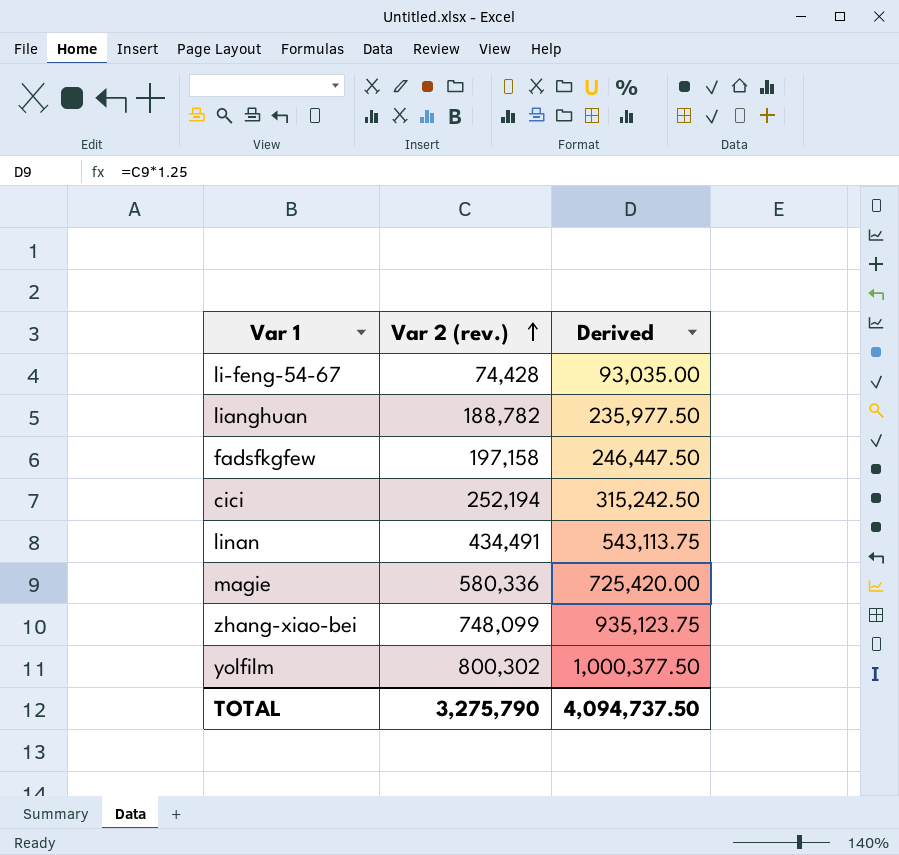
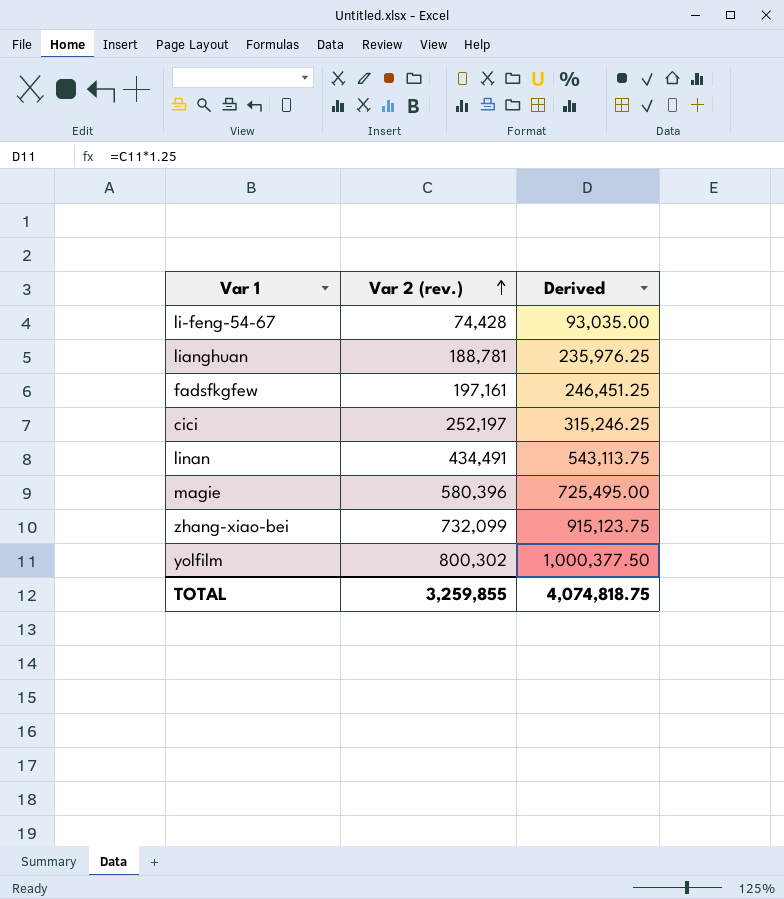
lianghuan | Var 2 (rev.): 188,782 -> 188,781
lianghuan | Derived: 235,977.50 -> 235,976.25
fadsfkgfew | Var 2 (rev.): 197,158 -> 197,161
fadsfkgfew | Derived: 246,447.50 -> 246,451.25
cici | Var 2 (rev.): 252,194 -> 252,197
cici | Derived: 315,242.50 -> 315,246.25
magie | Var 2 (rev.): 580,336 -> 580,396
magie | Derived: 725,420.00 -> 725,495.00
zhang-xiao-bei | Var 2 (rev.): 748,099 -> 732,099
zhang-xiao-bei | Derived: 935,123.75 -> 915,123.75
TOTAL | Var 2 (rev.): 3,275,790 -> 3,259,855
TOTAL | Derived: 4,094,737.50 -> 4,074,818.75

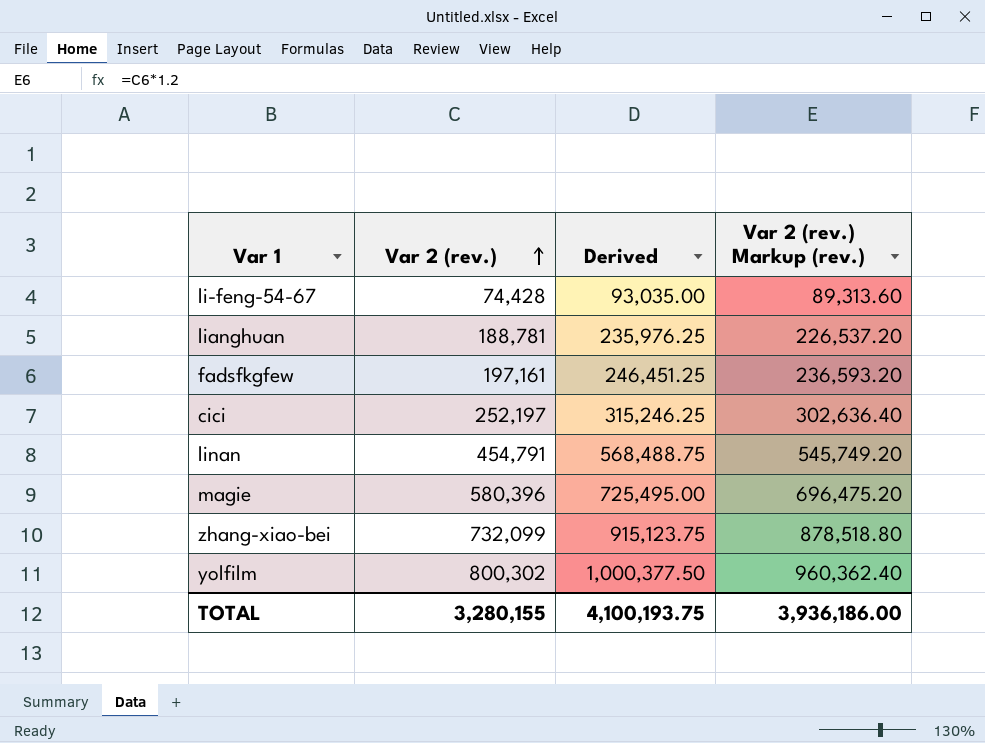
column Var 2 (rev.) Markup (rev.) | formula: none -> [Var 2 (rev.)] * 1.2
linan | Var 2 (rev.): 434,491 -> 454,791
linan | Derived: 543,113.75 -> 568,488.75
TOTAL | Var 2 (rev.): 3,259,855 -> 3,280,155
TOTAL | Derived: 4,074,818.75 -> 4,100,193.75

